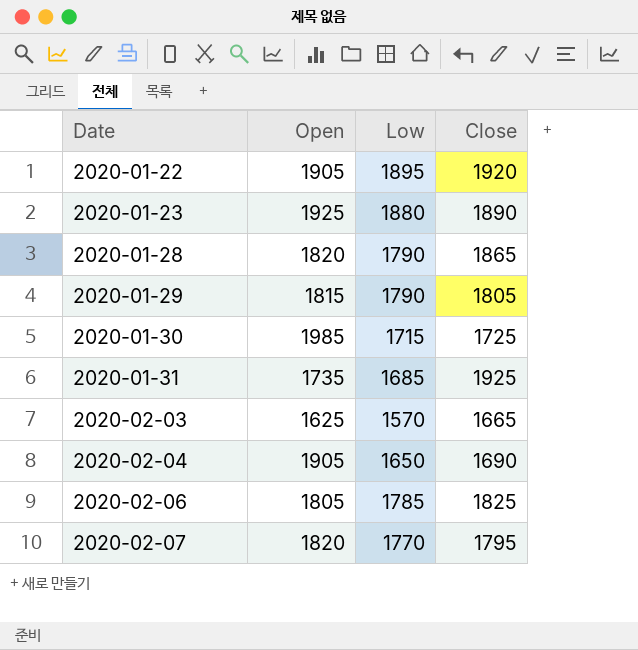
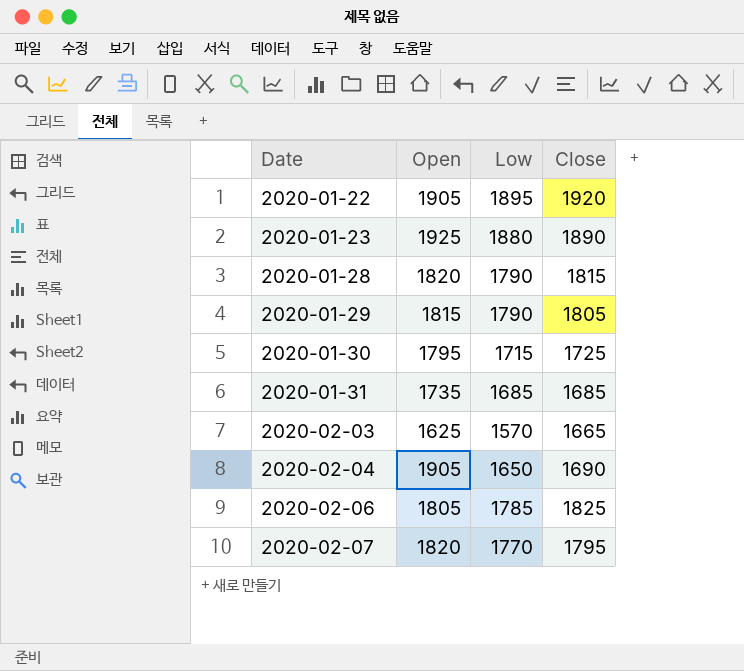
2020-01-28 | Close: 1865 -> 1815
2020-01-30 | Open: 1985 -> 1795
2020-01-31 | Close: 1925 -> 1685

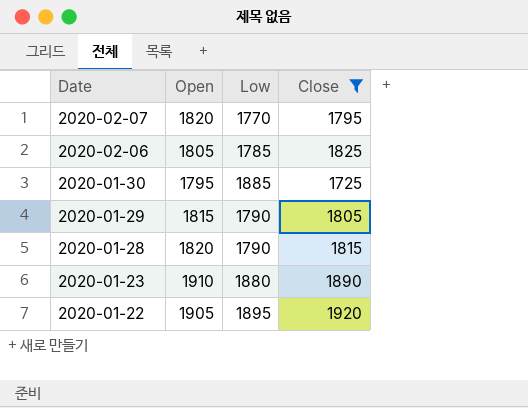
filter: none -> Close >= 1725
row order: Date ascending -> Date descending
2020-01-30 | Low: 1715 -> 1885
2020-01-23 | Open: 1925 -> 1910

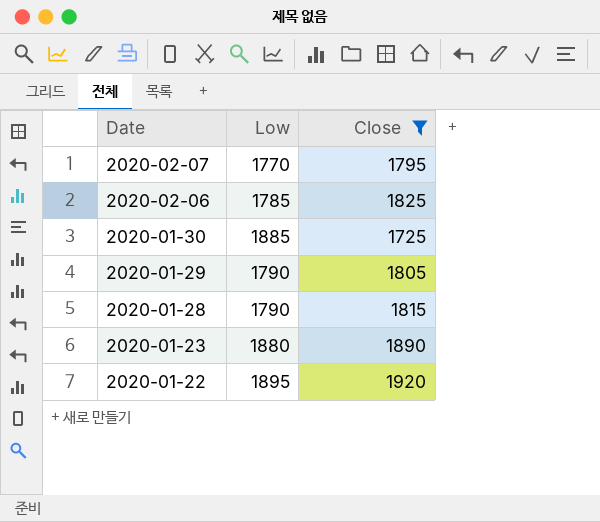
column Open | position: 2 -> none

